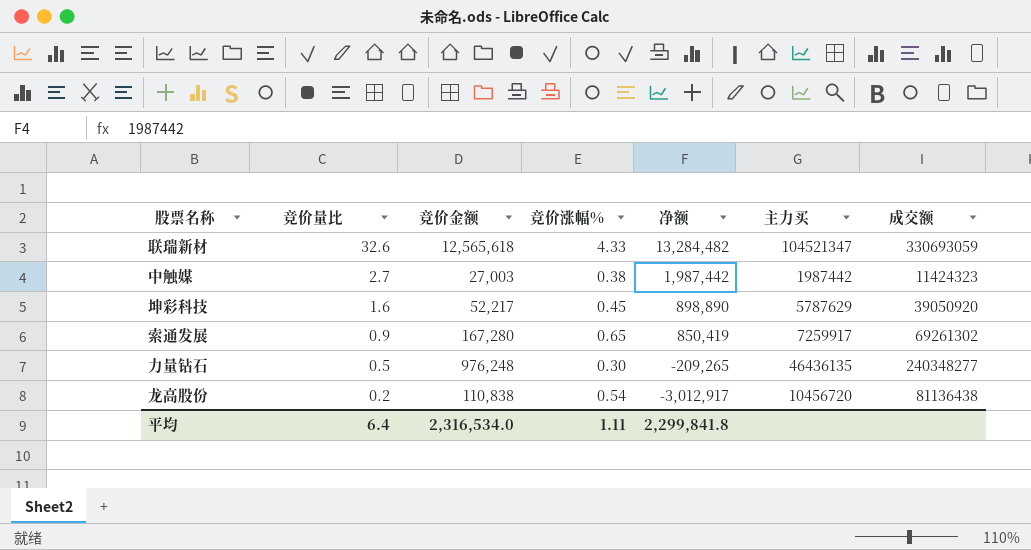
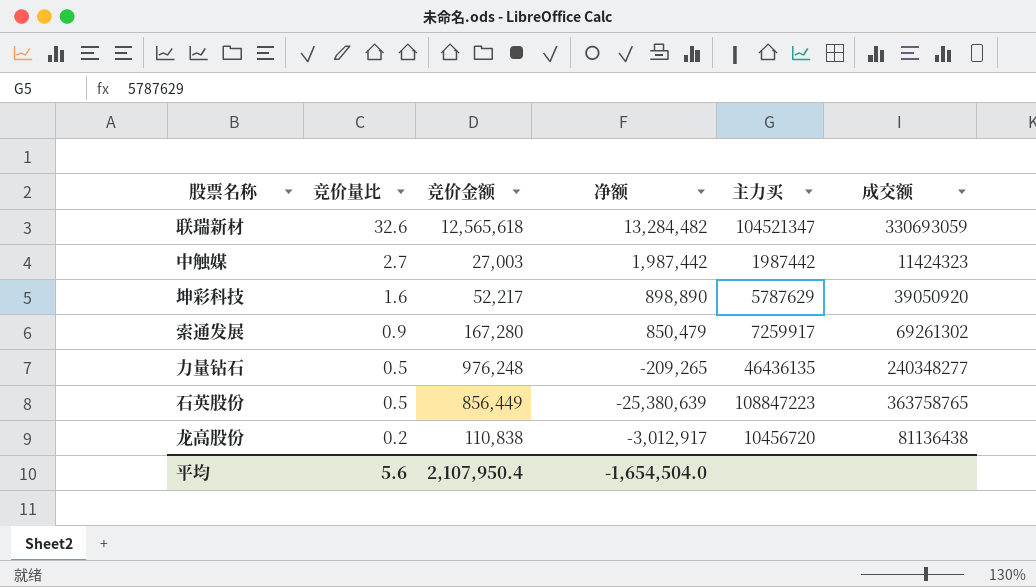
column 竞价涨幅% | position: 4 -> none
索通发展 | 净额: 850,419 -> 850,479
row 石英股份: none -> 0.5 | 856,449 | -25,380,639 | 108847223 | 363758765
平均 | 竞价量比: 6.4 -> 5.6
平均 | 竞价金额: 2,316,534.0 -> 2,107,950.4
平均 | 净额: 2,299,841.8 -> -1,654,504.0

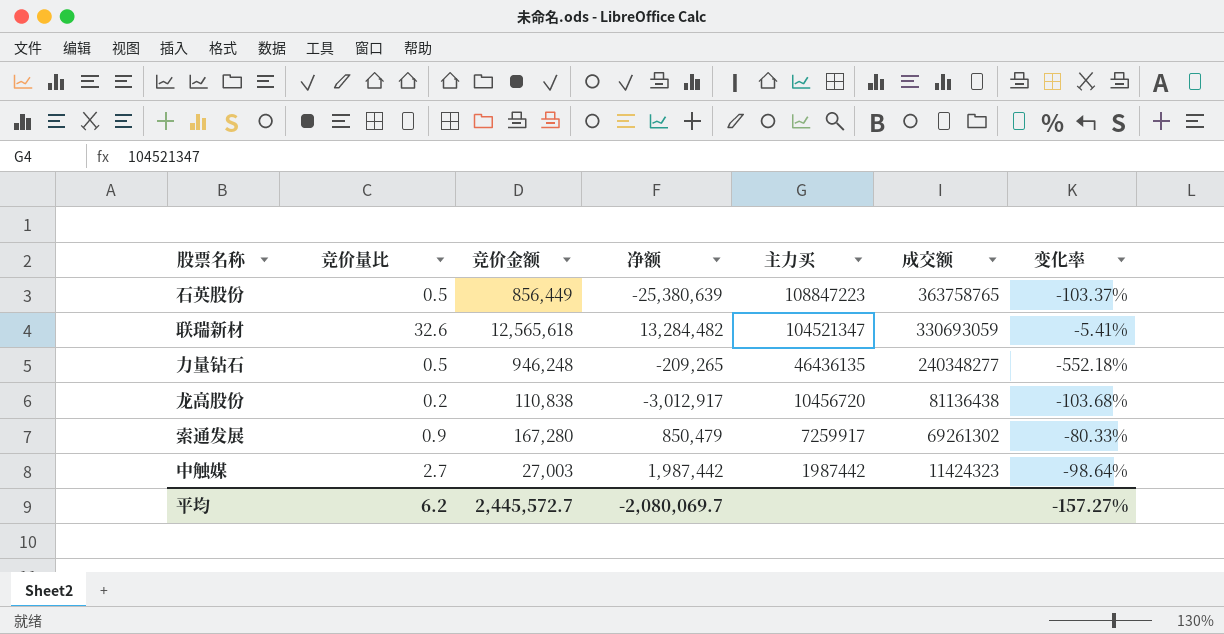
row order: 竞价量比 descending -> 主力买 descending
column 变化率 | formula: none -> ([竞价金额] - [净额]) / [净额]
row 坤彩科技: 1.6 | 52,217 | 898,890 | 5787629 | 39050920 -> none
力量钻石 | 竞价金额: 976,248 -> 946,248
平均 | 竞价量比: 5.6 -> 6.2
平均 | 竞价金额: 2,107,950.4 -> 2,445,572.7
平均 | 净额: -1,654,504.0 -> -2,080,069.7

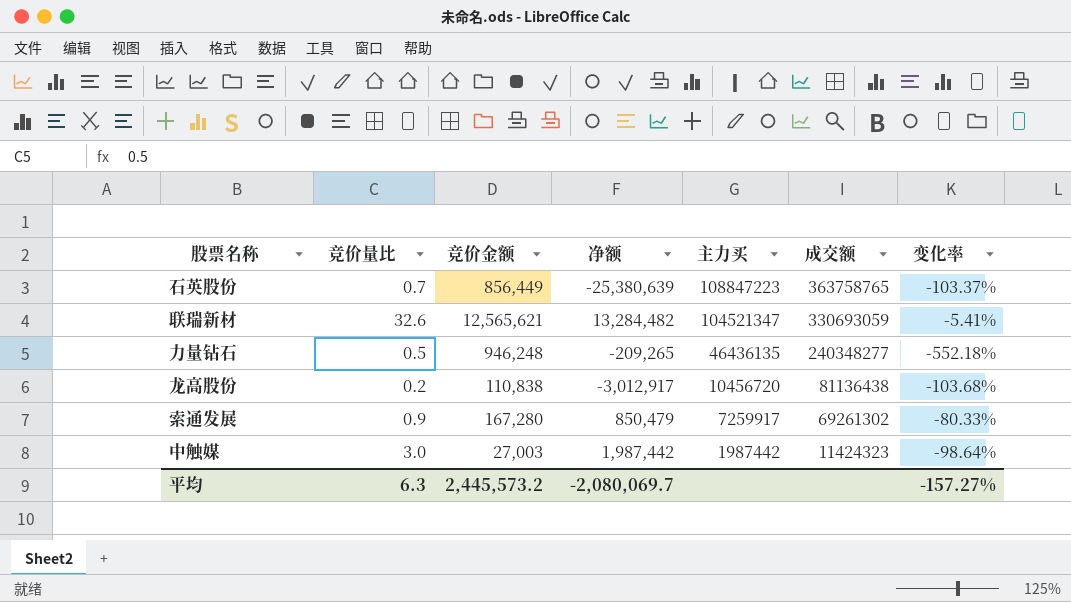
石英股份 | 竞价量比: 0.5 -> 0.7
联瑞新材 | 竞价金额: 12,565,618 -> 12,565,621
中触媒 | 竞价量比: 2.7 -> 3.0
平均 | 竞价量比: 6.2 -> 6.3
平均 | 竞价金额: 2,445,572.7 -> 2,445,573.2

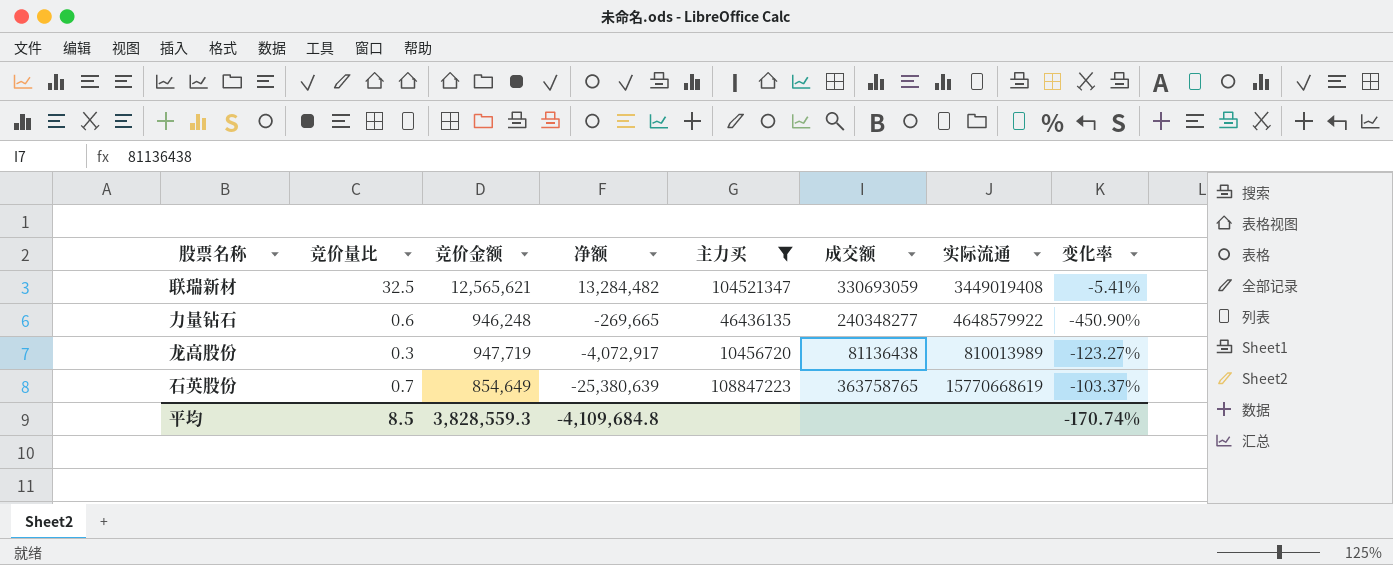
filter: none -> 主力买 >= 10456720
row order: 主力买 descending -> 净额 descending
column 实际流通 | position: none -> 7
联瑞新材 | 竞价量比: 32.6 -> 32.5
力量钻石 | 竞价量比: 0.5 -> 0.6
力量钻石 | 净额: -209,265 -> -269,665
力量钻石 | 变化率: -552.18% -> -450.90%
龙高股份 | 竞价量比: 0.2 -> 0.3
龙高股份 | 竞价金额: 110,838 -> 947,719
龙高股份 | 净额: -3,012,917 -> -4,072,917
龙高股份 | 变化率: -103.68% -> -123.27%
石英股份 | 竞价金额: 856,449 -> 854,649
平均 | 竞价量比: 6.3 -> 8.5
平均 | 竞价金额: 2,445,573.2 -> 3,828,559.3
平均 | 净额: -2,080,069.7 -> -4,109,684.8
平均 | 变化率: -157.27% -> -170.74%

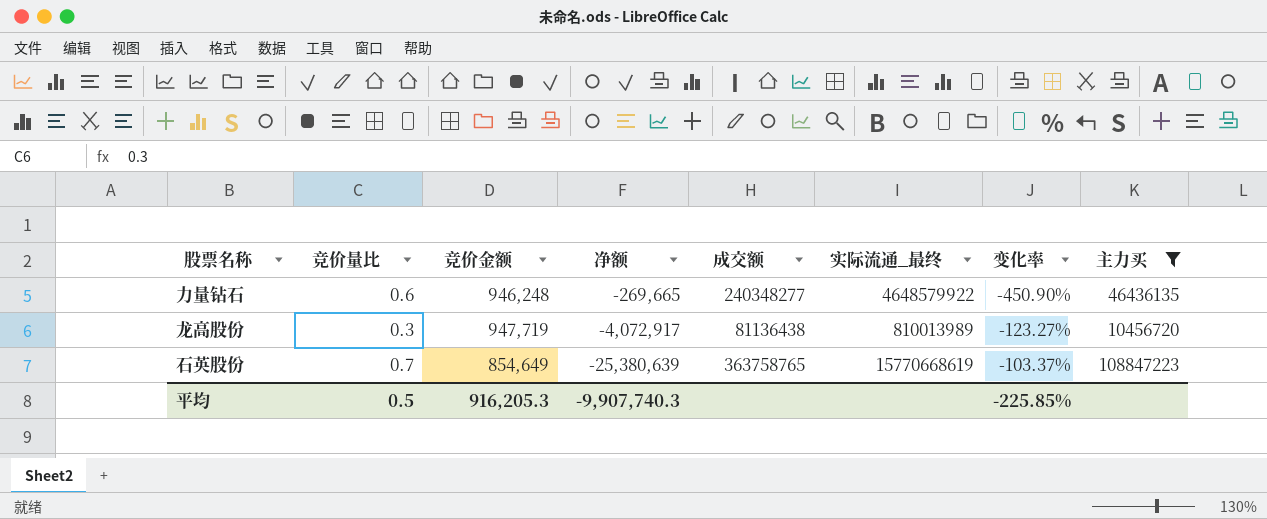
column name: 实际流通 -> 实际流通_最终
column 主力买 | position: 5 -> 8
row 联瑞新材: 32.5 | 12,565,621 | 13,284,482 | 104521347 | 330693059 | 3449019408 | -5.41% -> none
平均 | 竞价量比: 8.5 -> 0.5
平均 | 竞价金额: 3,828,559.3 -> 916,205.3
平均 | 净额: -4,109,684.8 -> -9,907,740.3
平均 | 变化率: -170.74% -> -225.85%

